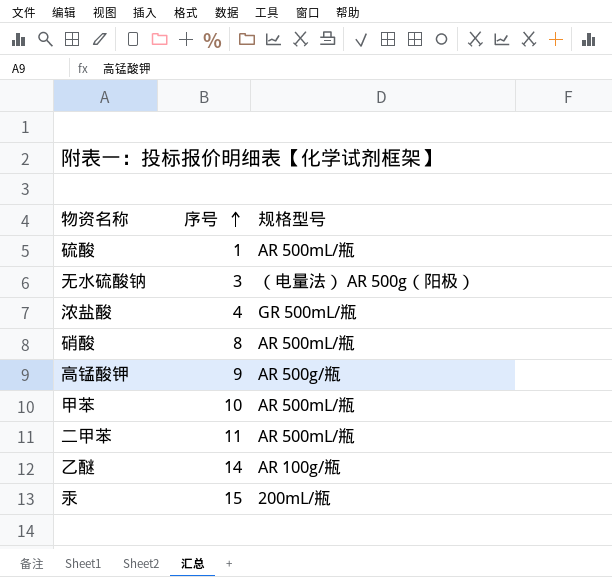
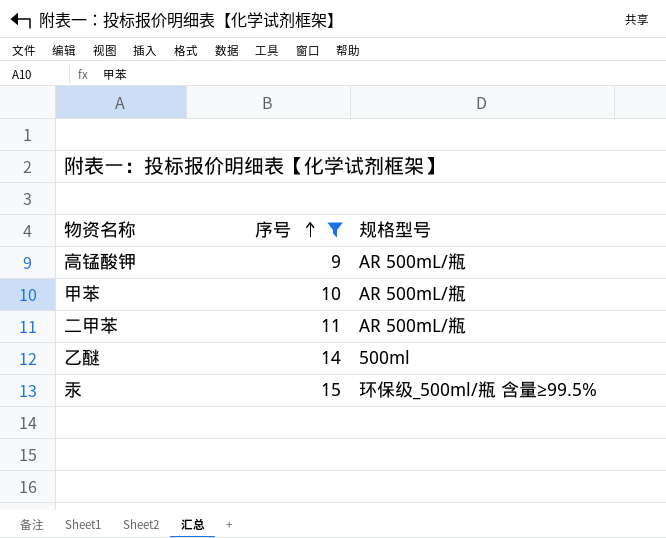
filter: none -> 序号 >= 9
高锰酸钾 | 规格型号: AR 500g/瓶 -> AR 500mL/瓶
乙醚 | 规格型号: AR 100g/瓶 -> 500ml
汞 | 规格型号: 200mL/瓶 -> 环保级_500ml/瓶 含量≥99.5%

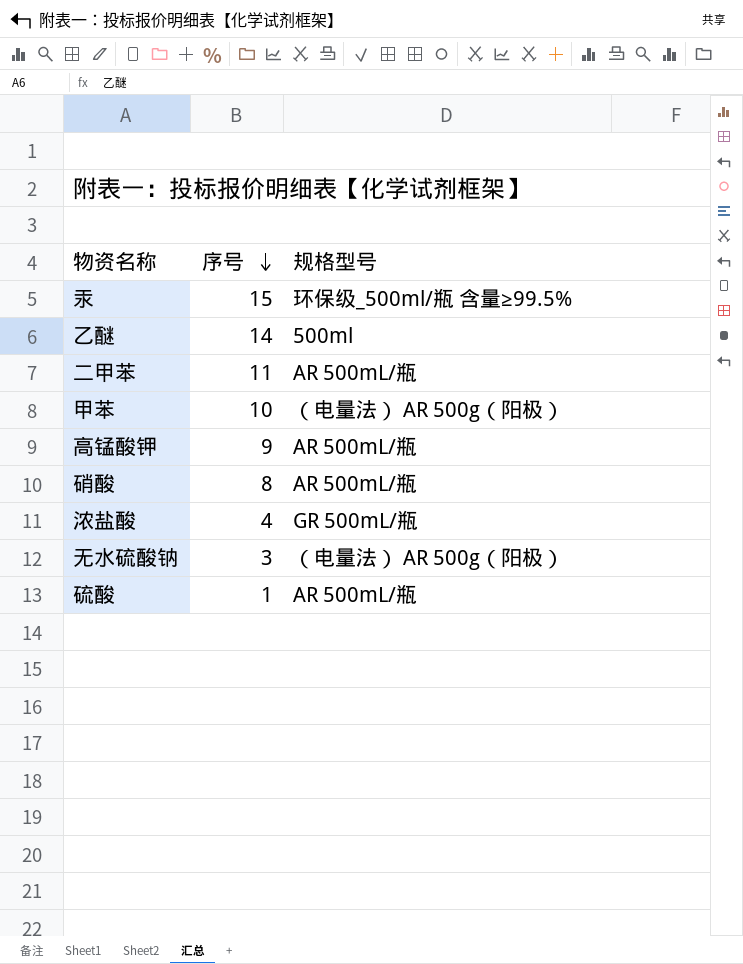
filter: 序号 >= 9 -> none
row order: 序号 ascending -> 序号 descending
甲苯 | 规格型号: AR 500mL/瓶 -> （电量法） AR 500g（阳极）

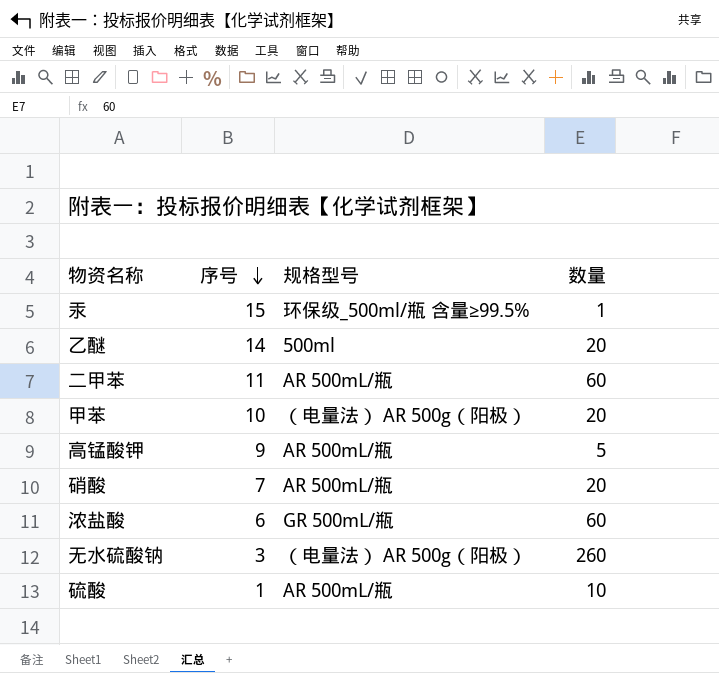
column 数量 | position: none -> 4
硝酸 | 序号: 8 -> 7
浓盐酸 | 序号: 4 -> 6

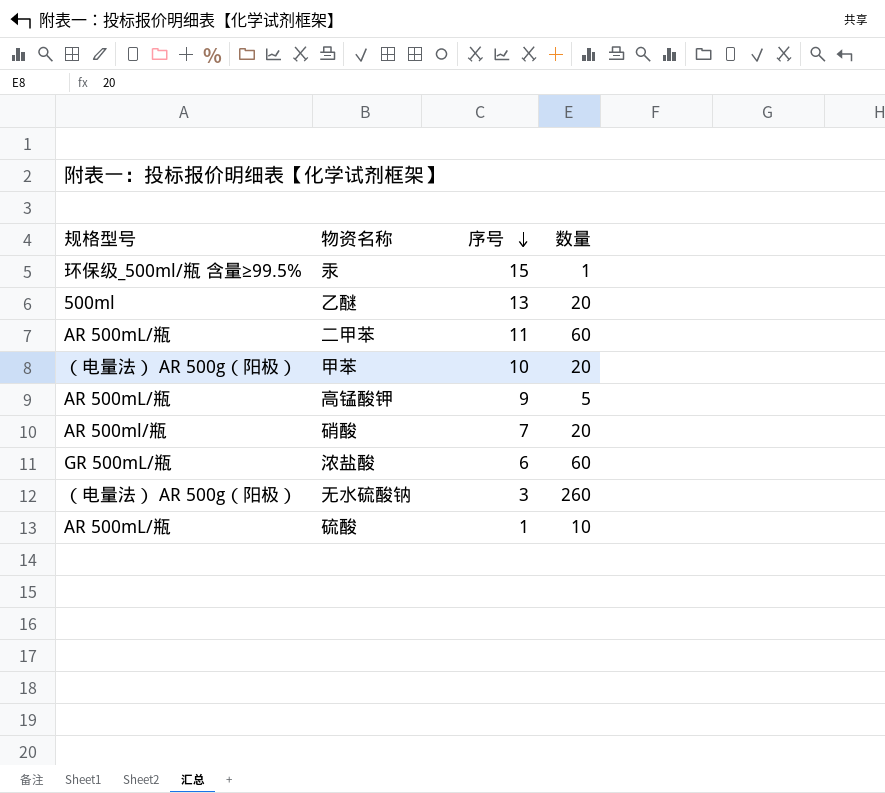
column 规格型号 | position: 3 -> 1
乙醚 | 序号: 14 -> 13
硝酸 | 规格型号: AR 500mL/瓶 -> AR 500ml/瓶

